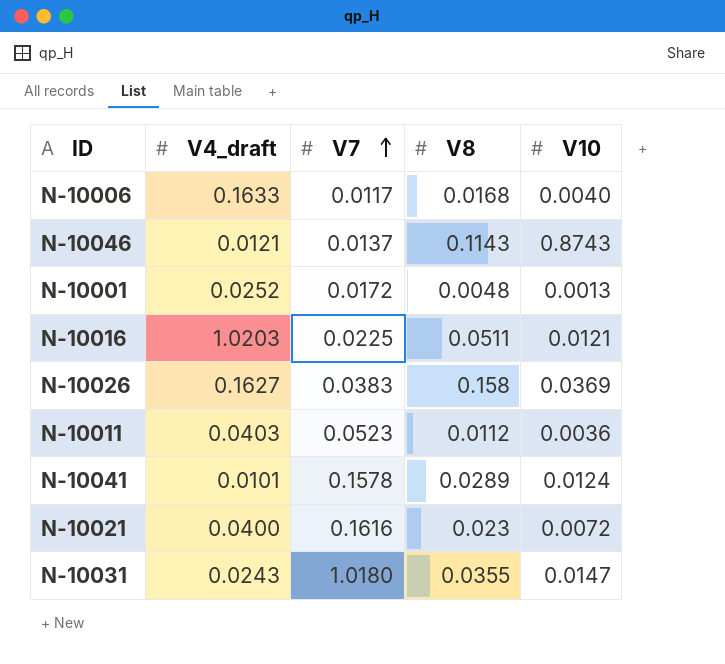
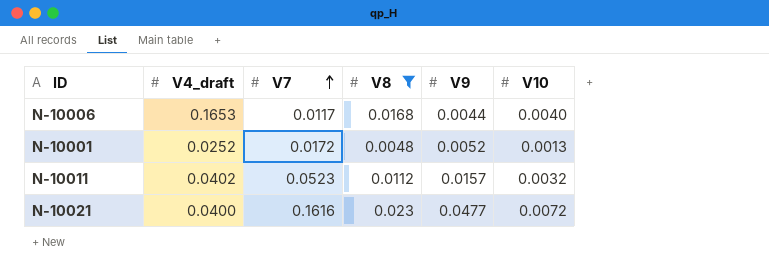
filter: none -> V8 <= 0.023
column V9 | position: none -> 5
N-10006 | V4_draft: 0.1633 -> 0.1653
N-10011 | V4_draft: 0.0403 -> 0.0402
N-10011 | V10: 0.0036 -> 0.0032

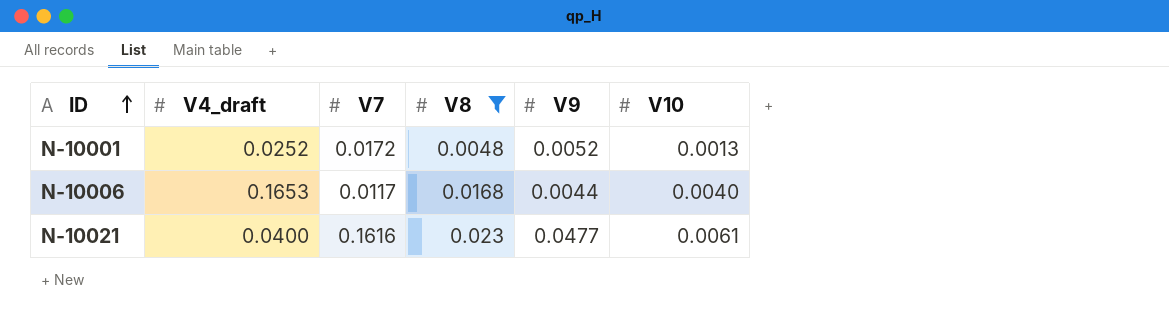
row order: V7 ascending -> ID ascending
row N-10011: 0.0402 | 0.0523 | 0.0112 | 0.0157 | 0.0032 -> none
N-10021 | V10: 0.0072 -> 0.0061

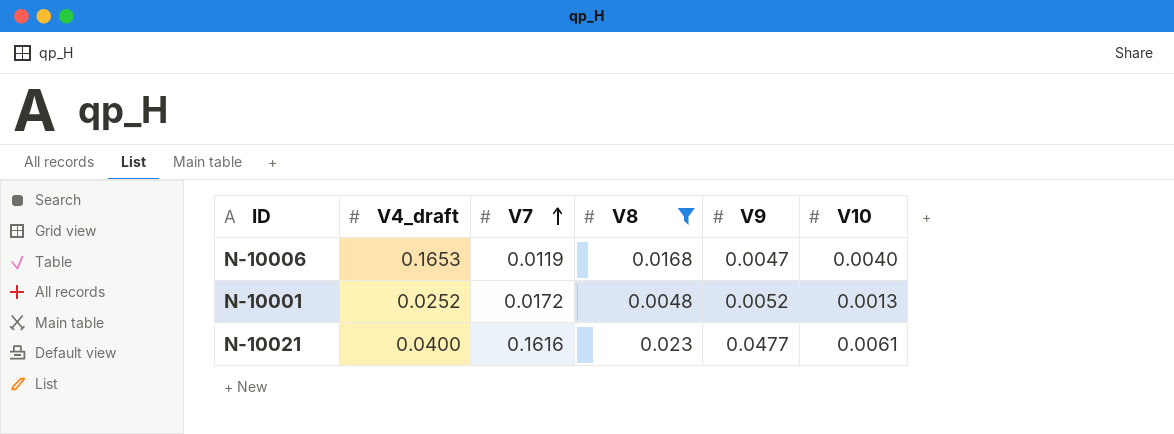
row order: ID ascending -> V7 ascending
N-10006 | V7: 0.0117 -> 0.0119
N-10006 | V9: 0.0044 -> 0.0047

